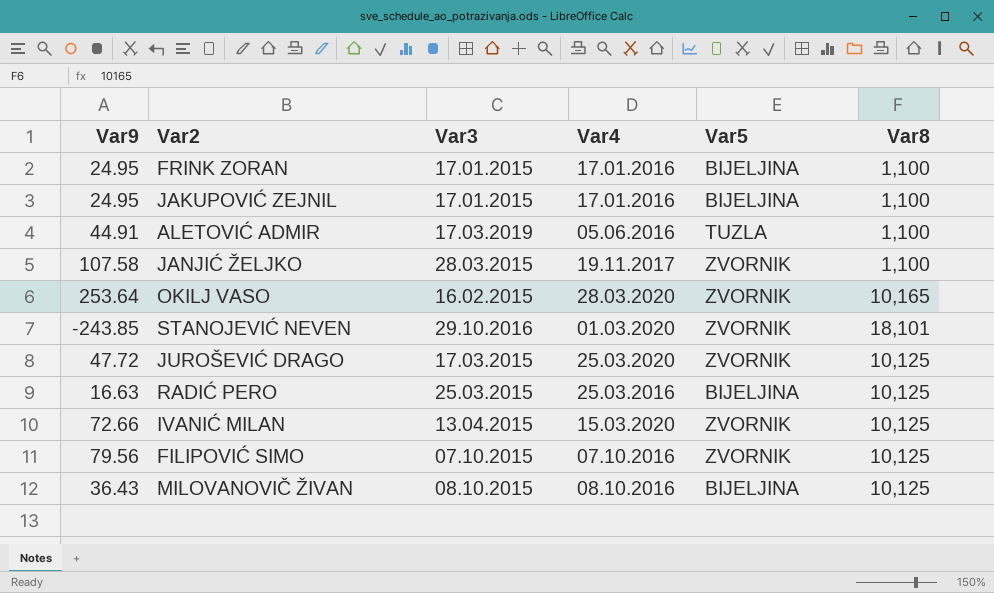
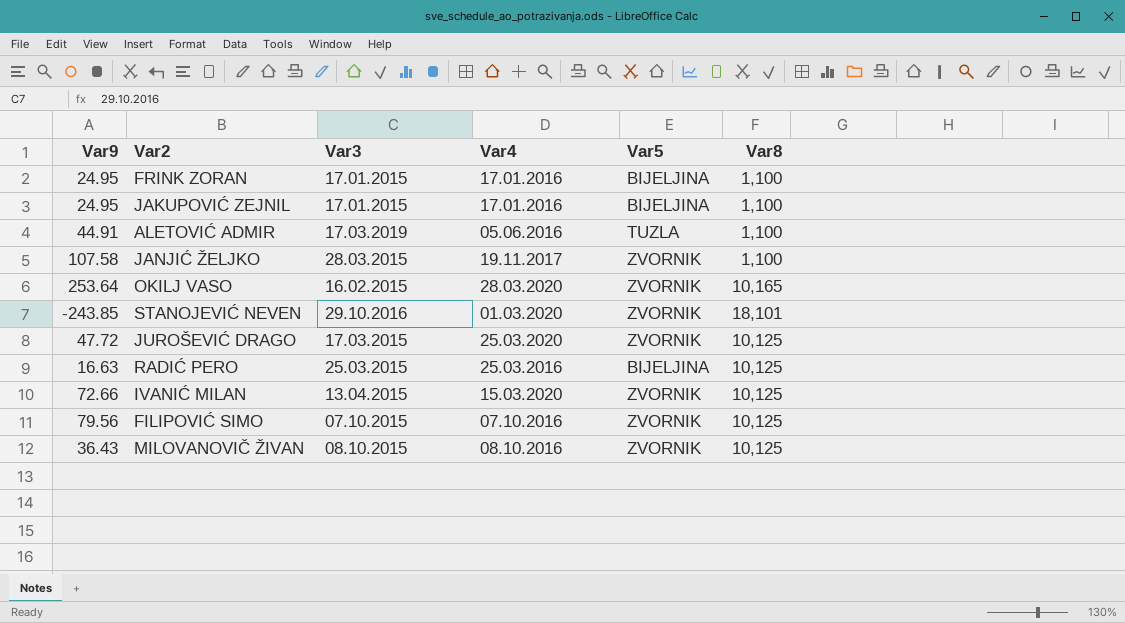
MILOVANOVIČ ŽIVAN | Var5: BIJELJINA -> ZVORNIK

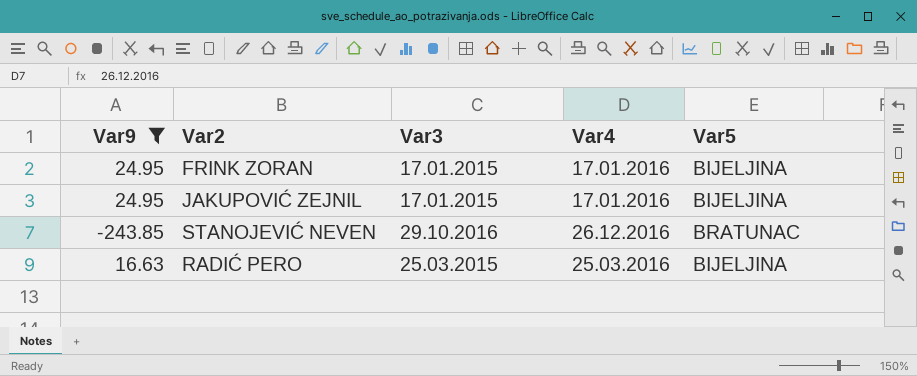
filter: none -> Var9 <= 24.95
column Var8 | position: 6 -> none
STANOJEVIĆ NEVEN | Var4: 01.03.2020 -> 26.12.2016
STANOJEVIĆ NEVEN | Var5: ZVORNIK -> BRATUNAC

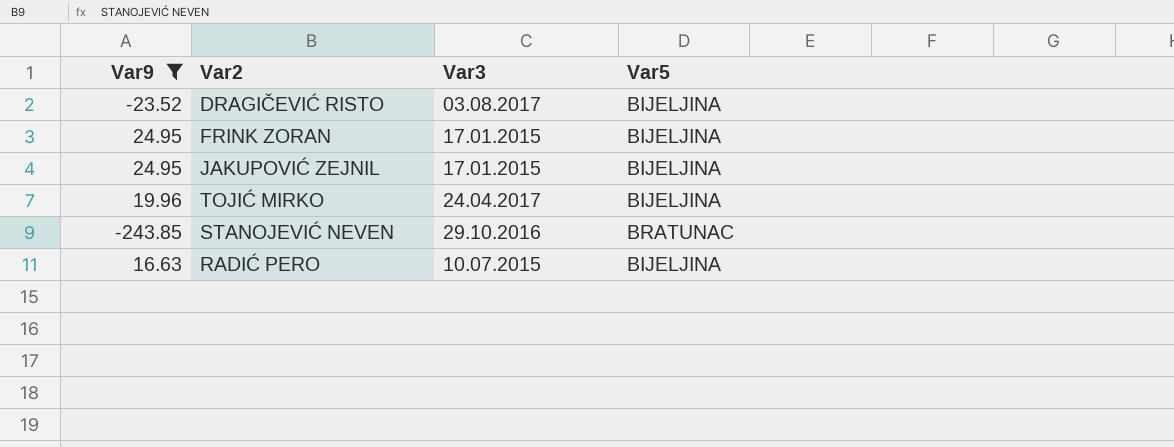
column Var4 | position: 4 -> none
row DRAGIČEVIĆ RISTO: none -> -23.52 | 03.08.2017 | BIJELJINA
row TOJIĆ MIRKO: none -> 19.96 | 24.04.2017 | BIJELJINA
RADIĆ PERO | Var3: 25.03.2015 -> 10.07.2015

